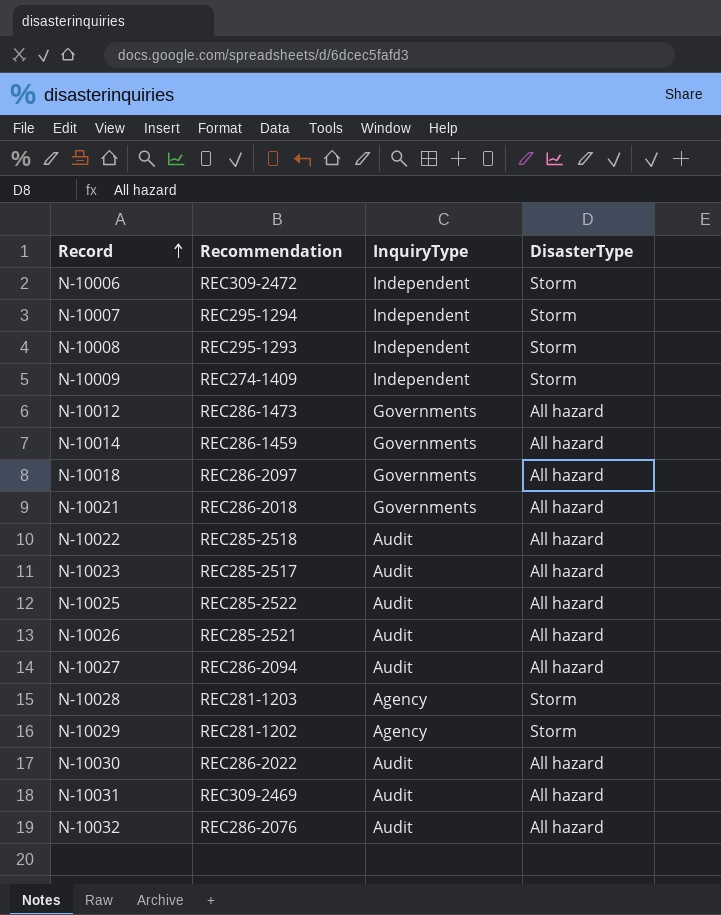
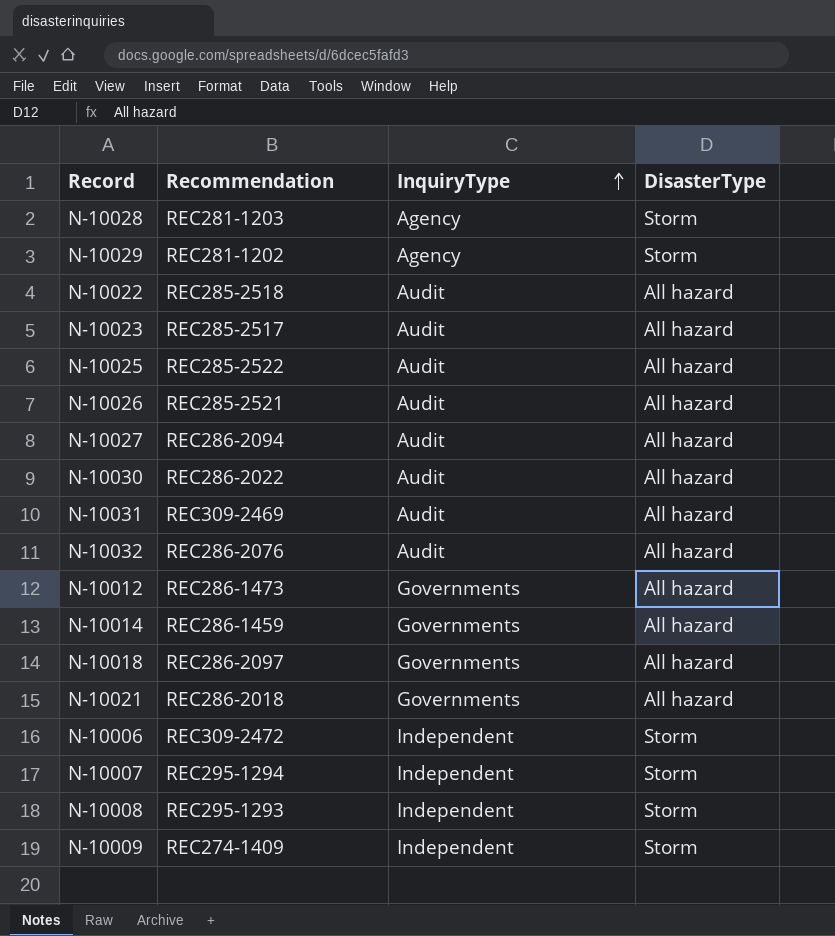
row order: Record ascending -> InquiryType ascending

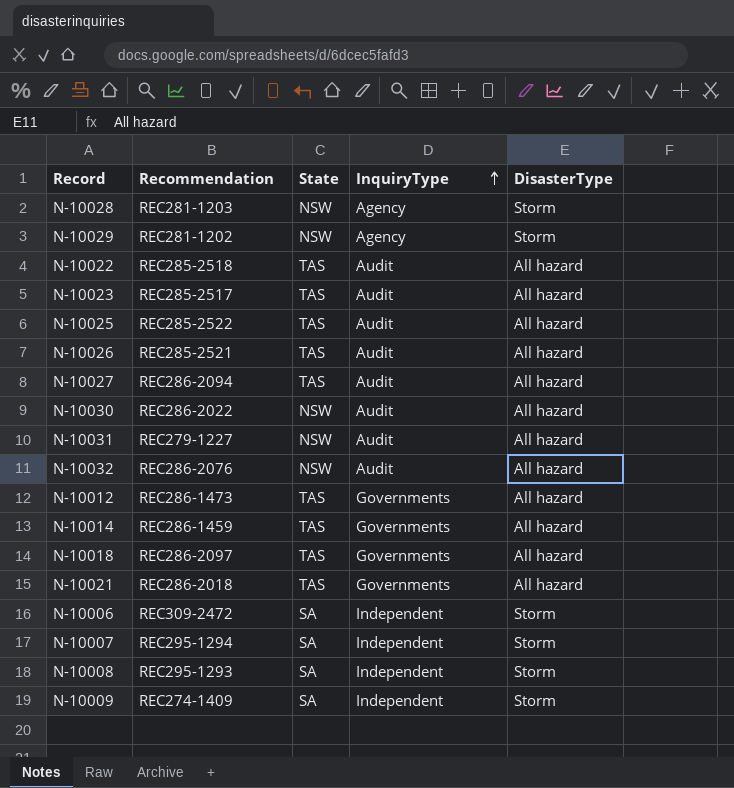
column State | position: none -> 3
N-10031 | Recommendation: REC309-2469 -> REC279-1227

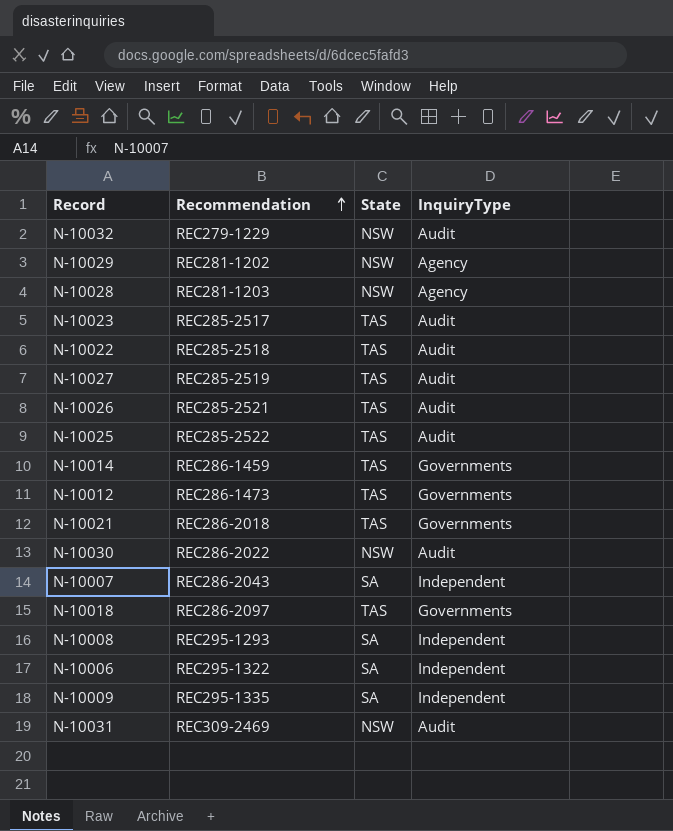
row order: InquiryType ascending -> Recommendation ascending
column DisasterType | position: 5 -> none
N-10032 | Recommendation: REC286-2076 -> REC279-1229
N-10027 | Recommendation: REC286-2094 -> REC285-2519
N-10007 | Recommendation: REC295-1294 -> REC286-2043
N-10006 | Recommendation: REC309-2472 -> REC295-1322
N-10009 | Recommendation: REC274-1409 -> REC295-1335
N-10031 | Recommendation: REC279-1227 -> REC309-2469

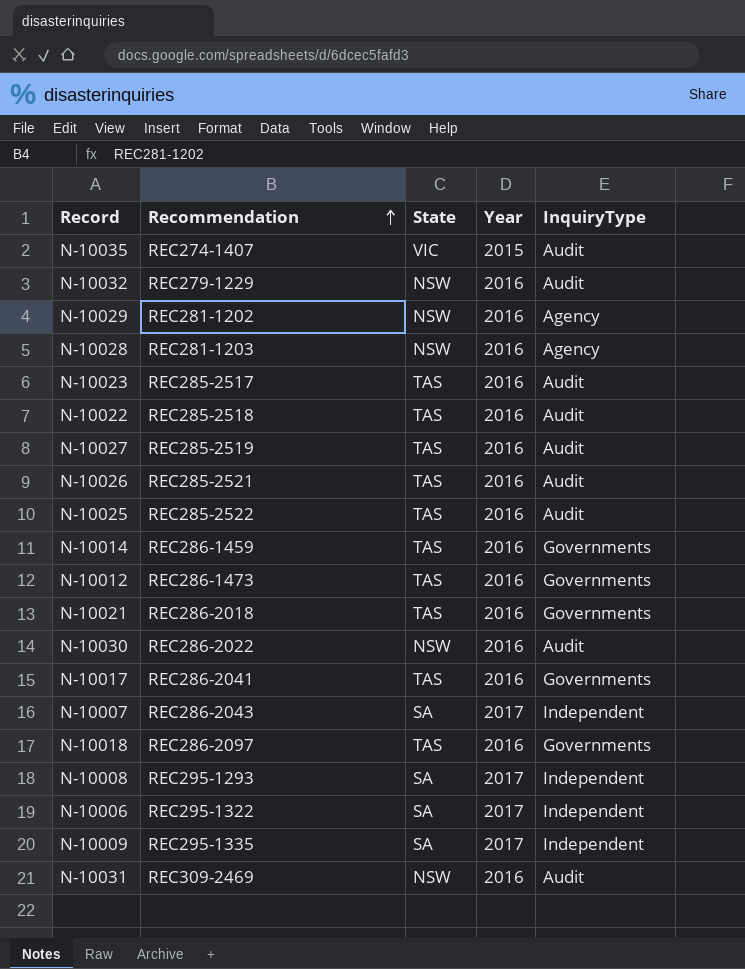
column Year | position: none -> 4
row N-10035: none -> REC274-1407 | VIC | 2015 | Audit
row N-10017: none -> REC286-2041 | TAS | 2016 | Governments

